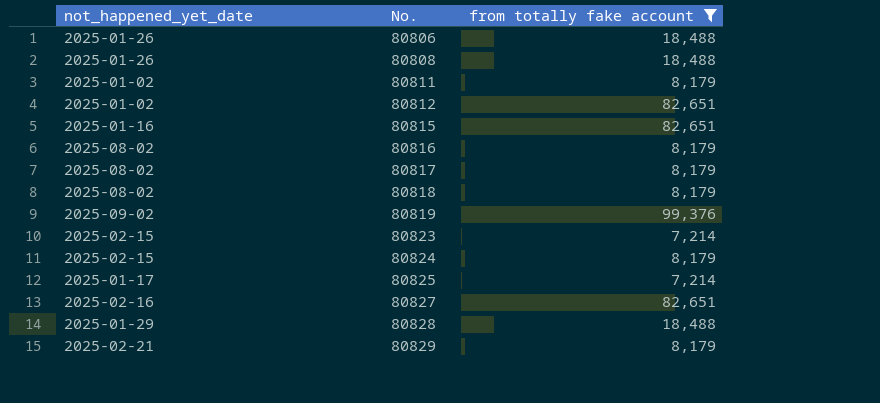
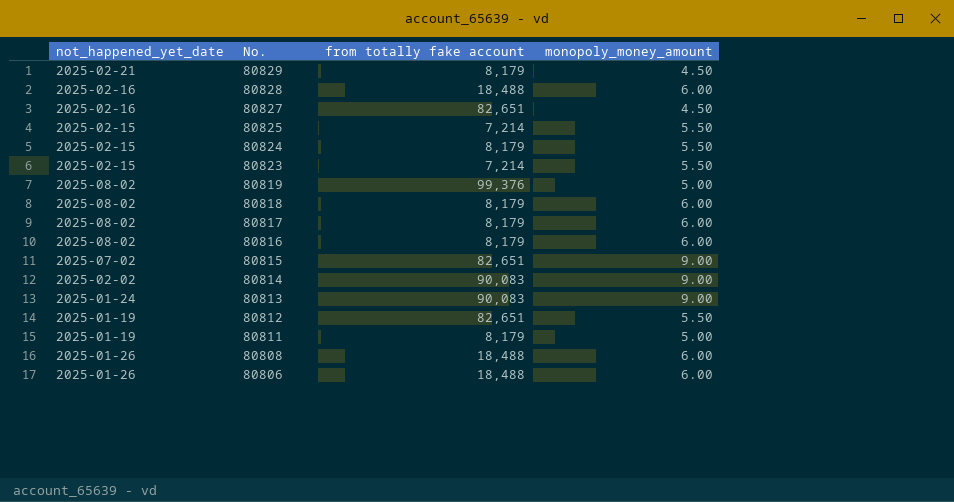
filter: from totally fake account != 90,083 -> none
row order: No. ascending -> No. descending
column monopoly_money_amount | position: none -> 4
80828 | not_happened_yet_date: 2025-01-29 -> 2025-02-16
80825 | not_happened_yet_date: 2025-01-17 -> 2025-02-15
80819 | not_happened_yet_date: 2025-09-02 -> 2025-08-02
80815 | not_happened_yet_date: 2025-01-16 -> 2025-07-02
80812 | not_happened_yet_date: 2025-01-02 -> 2025-01-19
80811 | not_happened_yet_date: 2025-01-02 -> 2025-01-19

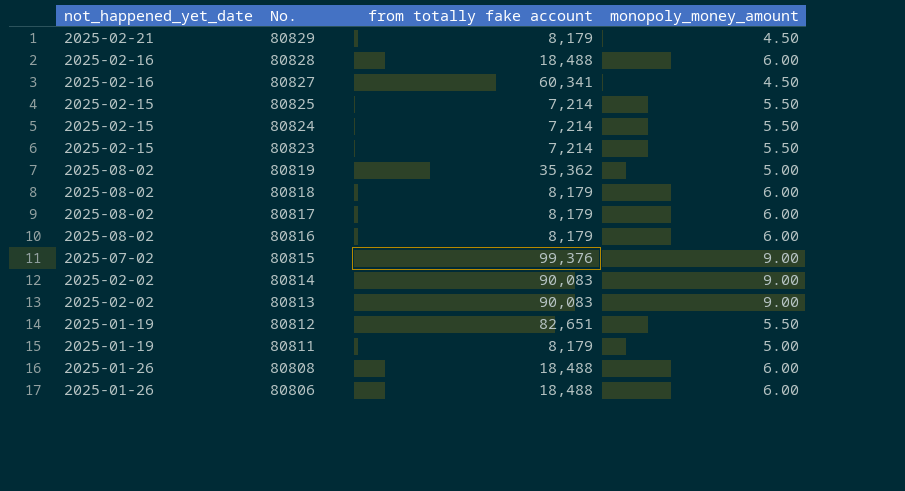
80827 | from totally fake account: 82,651 -> 60,341
80824 | from totally fake account: 8,179 -> 7,214
80819 | from totally fake account: 99,376 -> 35,362
80815 | from totally fake account: 82,651 -> 99,376
80813 | not_happened_yet_date: 2025-01-24 -> 2025-02-02

